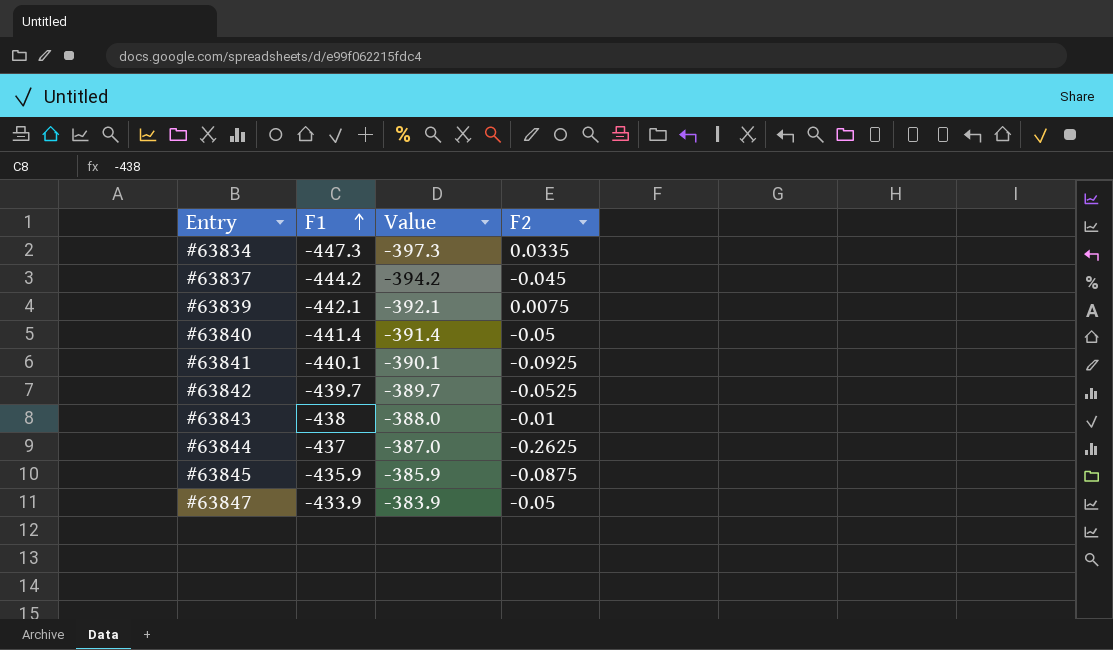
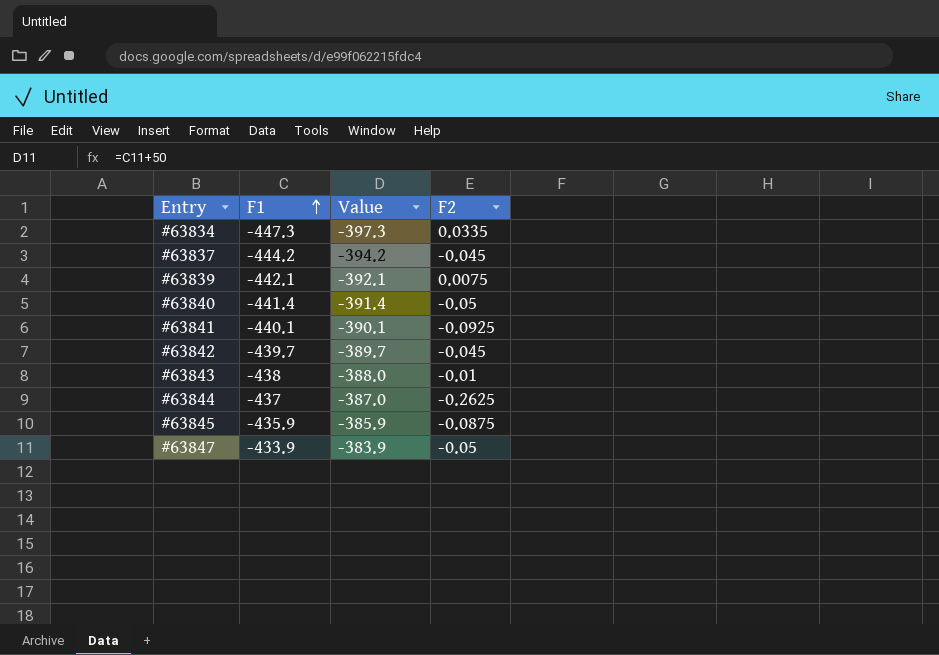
#63842 | F2: -0.0525 -> -0.045

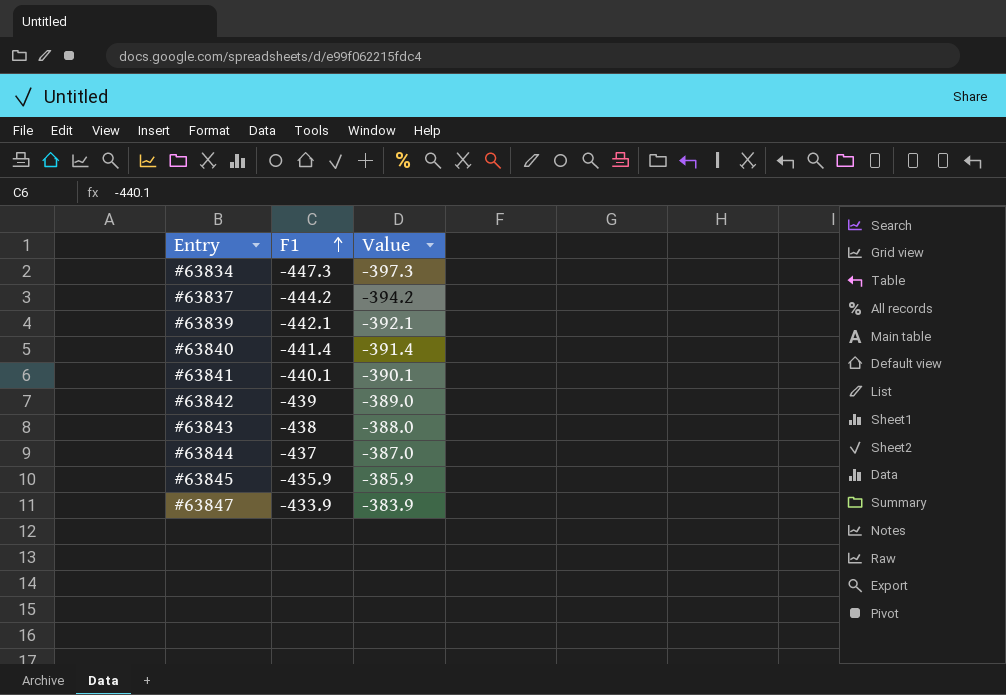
column F2 | position: 4 -> none
#63842 | F1: -439.7 -> -439
#63842 | Value: -389.7 -> -389.0

